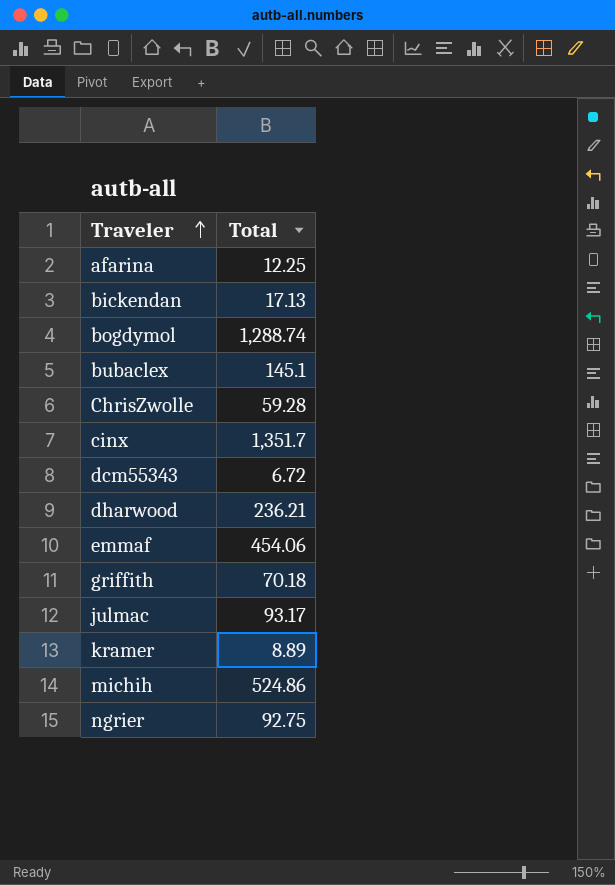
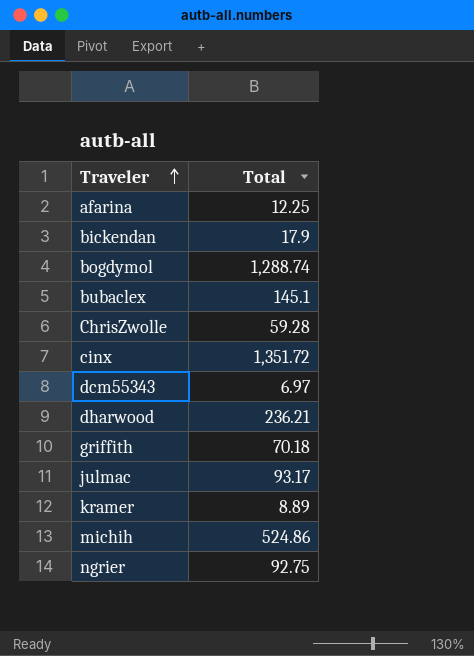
row emmaf: 454.06 -> none
bickendan | Total: 17.13 -> 17.9
cinx | Total: 1,351.7 -> 1,351.72
dcm55343 | Total: 6.72 -> 6.97

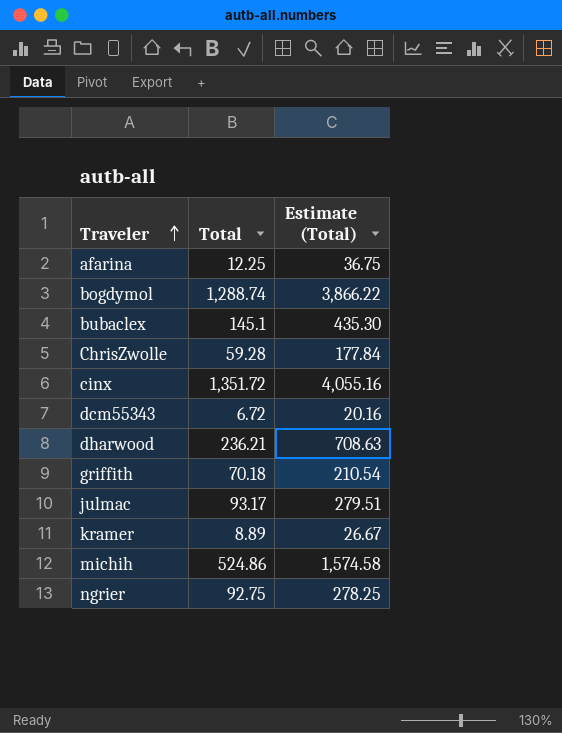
column Estimate (Total) | formula: none -> [Total] * 3
row bickendan: 17.9 -> none
dcm55343 | Total: 6.97 -> 6.72

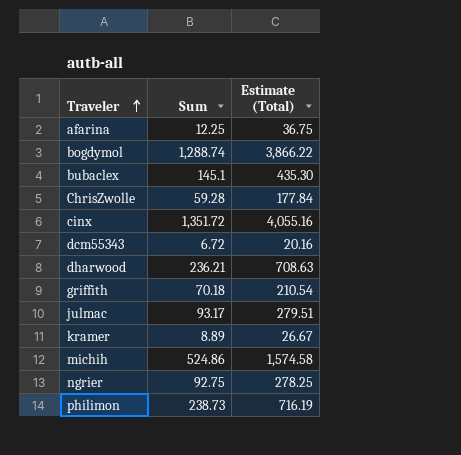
column name: Total -> Sum
row philimon: none -> 238.73 | 716.19

